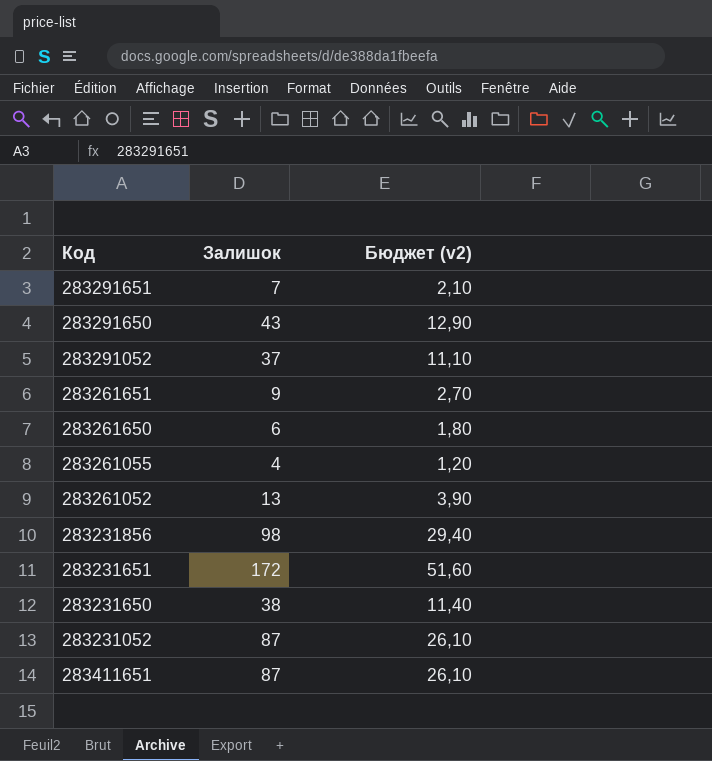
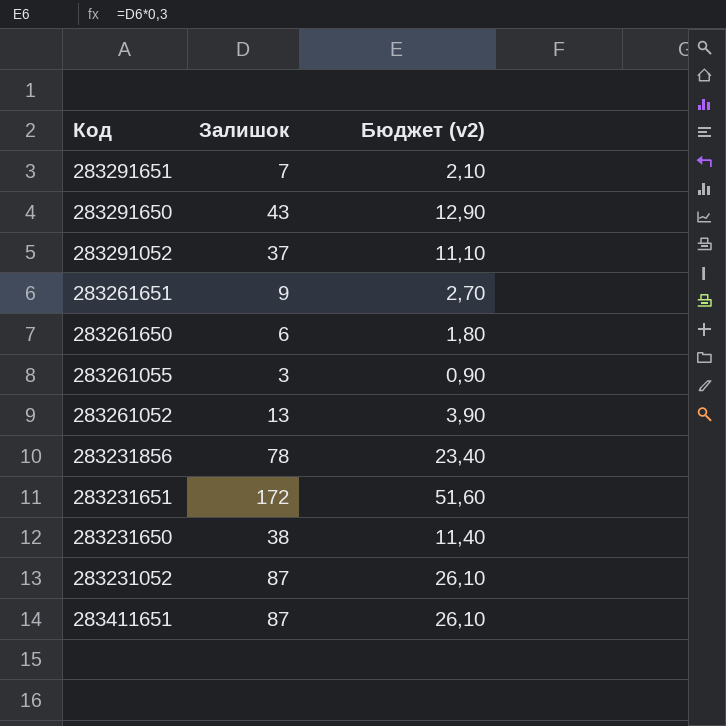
283261055 | Залишок: 4 -> 3
283261055 | Бюджет (v2): 1,20 -> 0,90
283231856 | Залишок: 98 -> 78
283231856 | Бюджет (v2): 29,40 -> 23,40

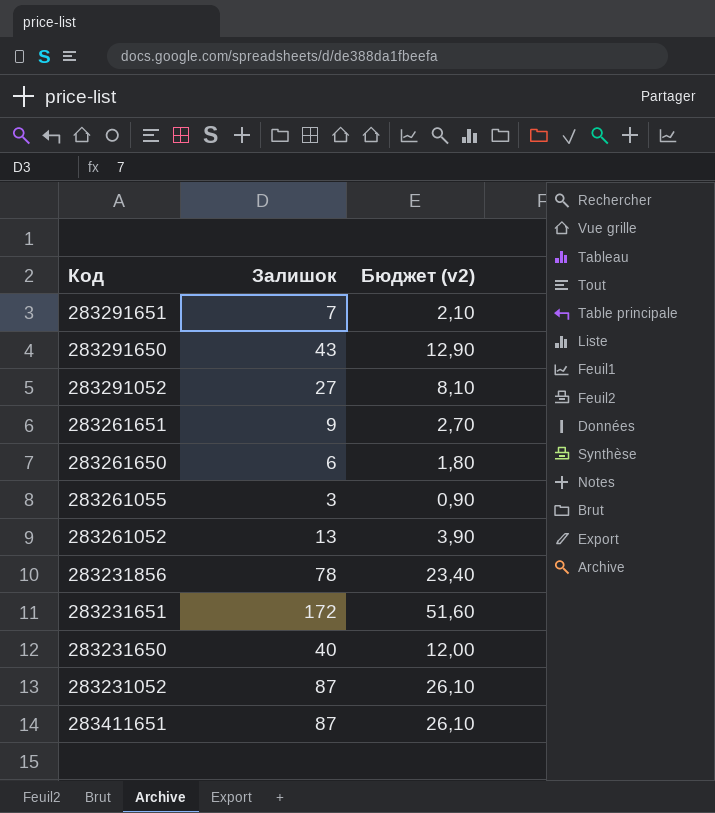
283291052 | Залишок: 37 -> 27
283291052 | Бюджет (v2): 11,10 -> 8,10
283231650 | Залишок: 38 -> 40
283231650 | Бюджет (v2): 11,40 -> 12,00

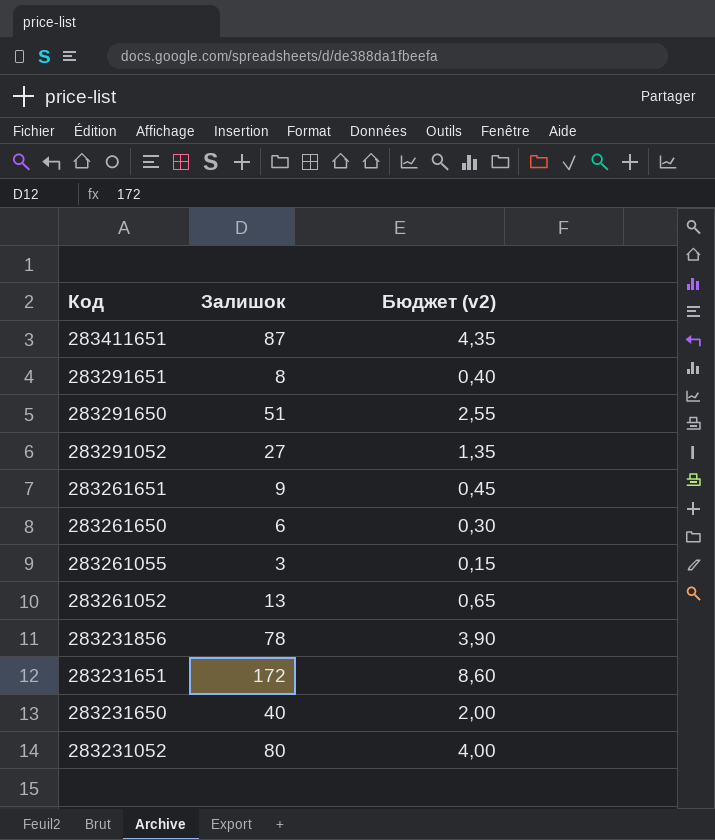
row order: none -> Код descending
column Бюджет (v2) | formula: [Залишок] * 0,3 -> [Залишок] * 0,05
283291651 | Залишок: 7 -> 8
283291650 | Залишок: 43 -> 51
283231052 | Залишок: 87 -> 80

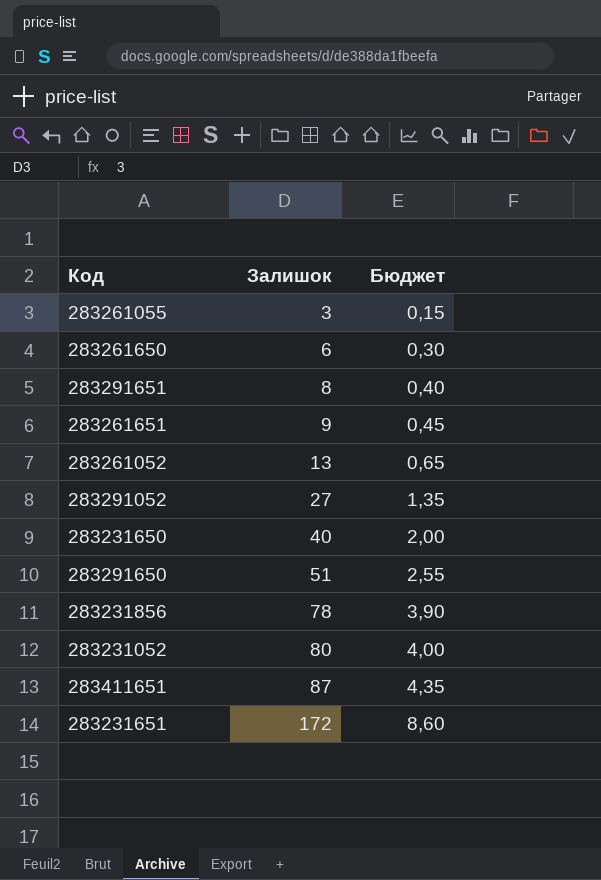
row order: Код descending -> Залишок ascending
column name: Бюджет (v2) -> Бюджет

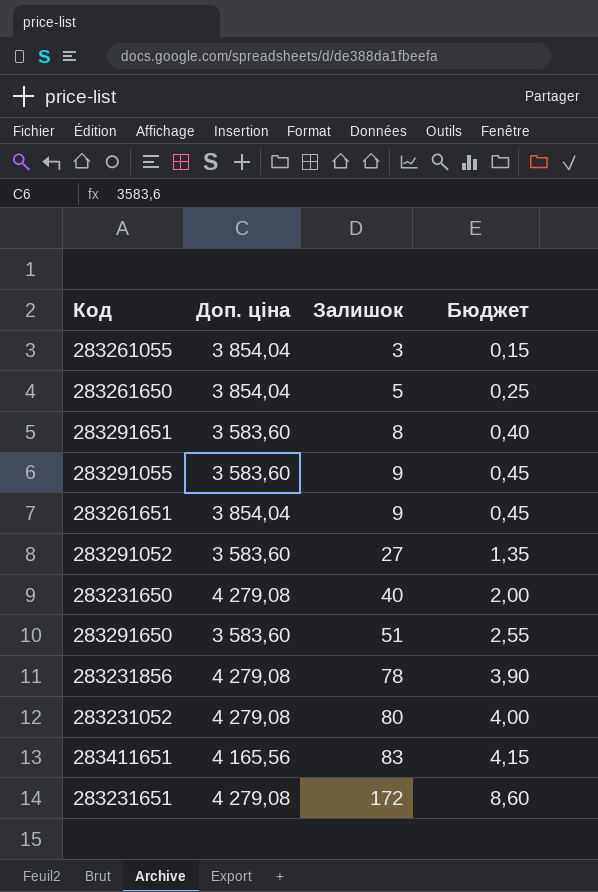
column Доп. ціна | position: none -> 2
row 283261052: 13 | 0,65 -> none
283261650 | Залишок: 6 -> 5
283261650 | Бюджет: 0,30 -> 0,25
row 283291055: none -> 3 583,60 | 9 | 0,45
283411651 | Залишок: 87 -> 83
283411651 | Бюджет: 4,35 -> 4,15

